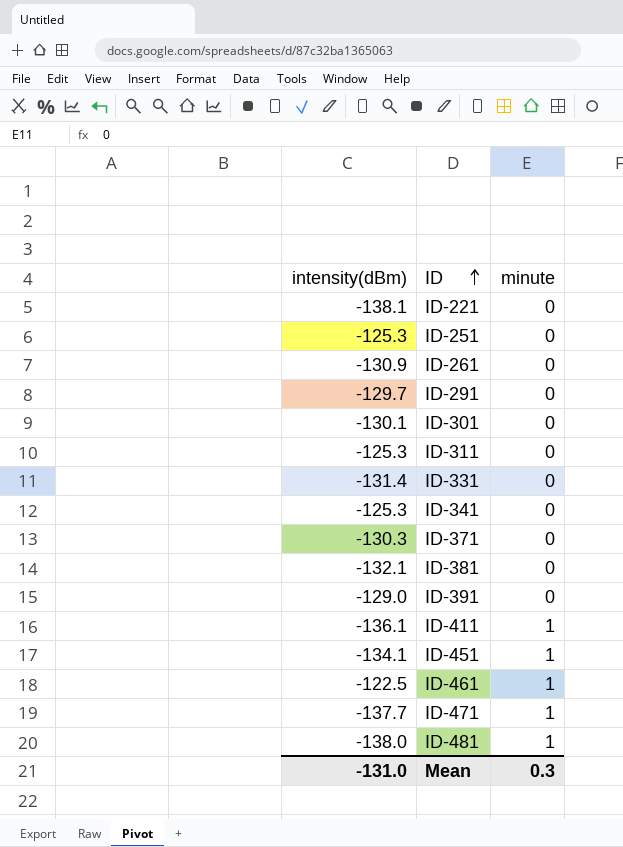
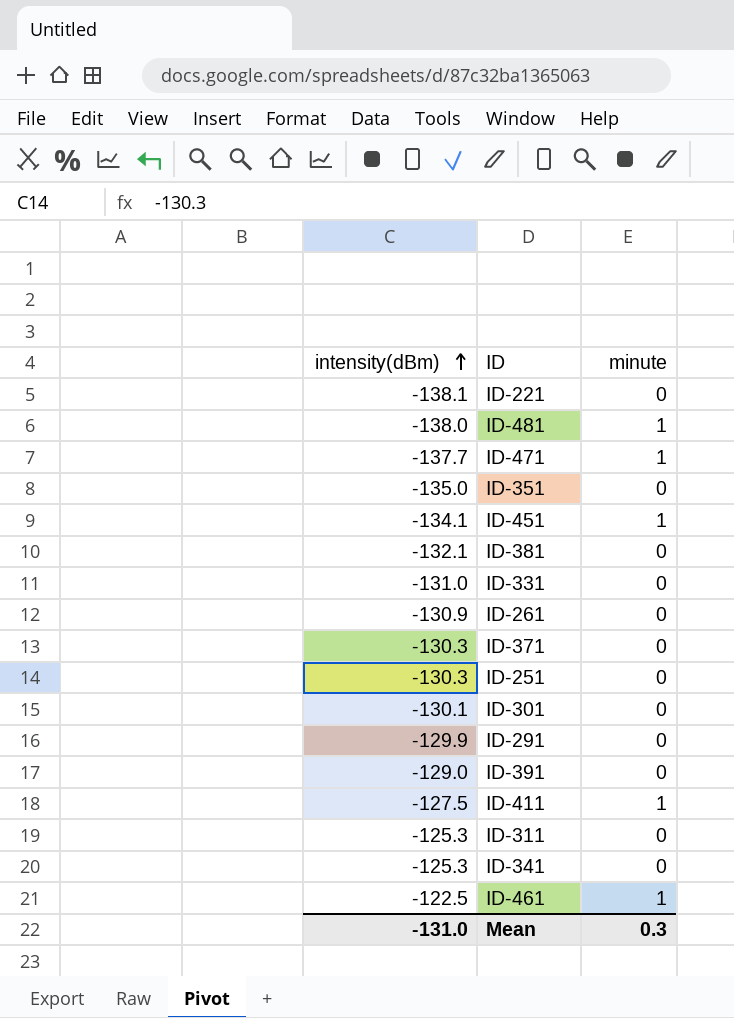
row order: ID ascending -> intensity(dBm) ascending
row ID-351: none -> -135.0 | 0
ID-331 | intensity(dBm): -131.4 -> -131.0
ID-251 | intensity(dBm): -125.3 -> -130.3
ID-291 | intensity(dBm): -129.7 -> -129.9
ID-411 | intensity(dBm): -136.1 -> -127.5

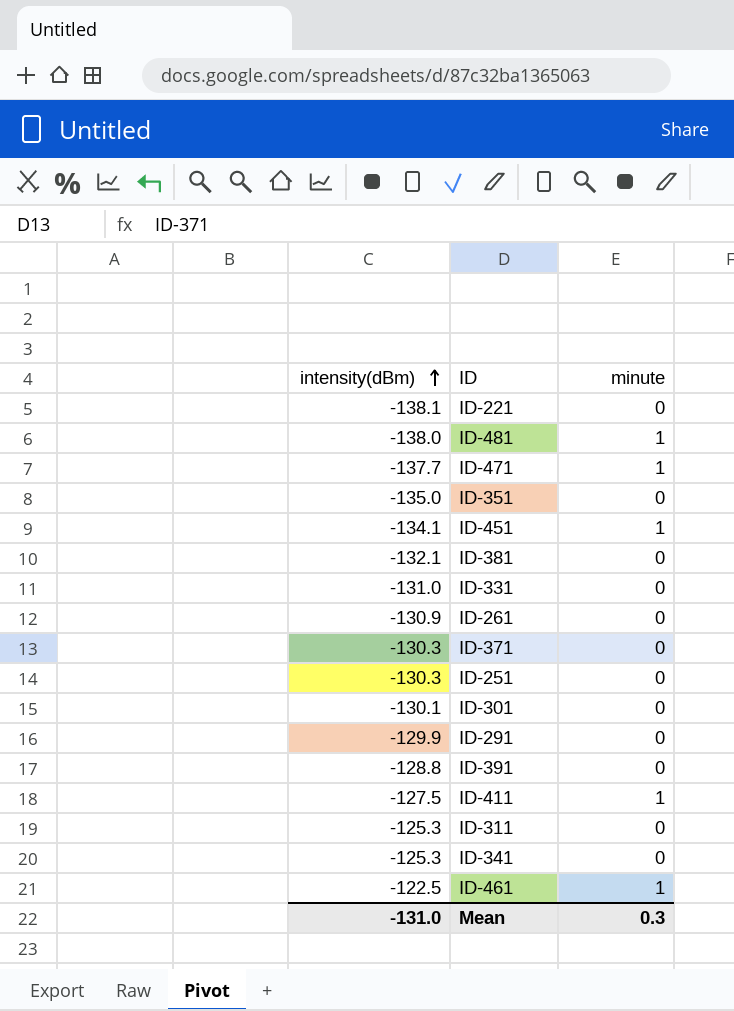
ID-391 | intensity(dBm): -129.0 -> -128.8

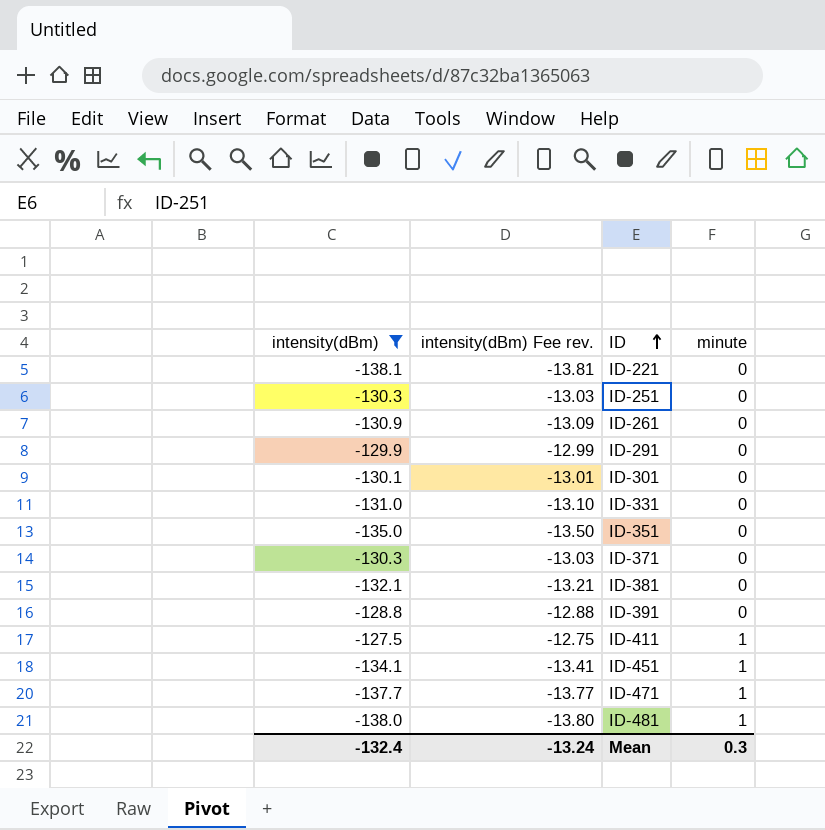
filter: none -> intensity(dBm) <= -127.5
row order: intensity(dBm) ascending -> ID ascending
column intensity(dBm) Fee rev. | formula: none -> [intensity(dBm)] * 0.1
Mean | intensity(dBm): -131.0 -> -132.4

